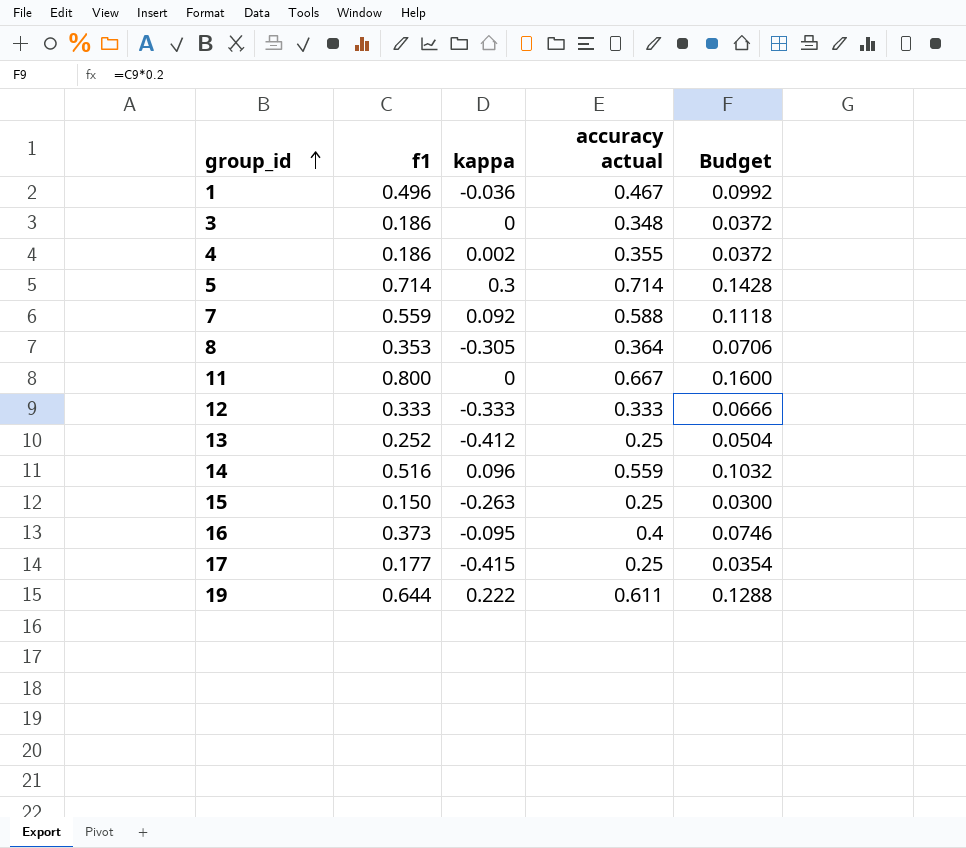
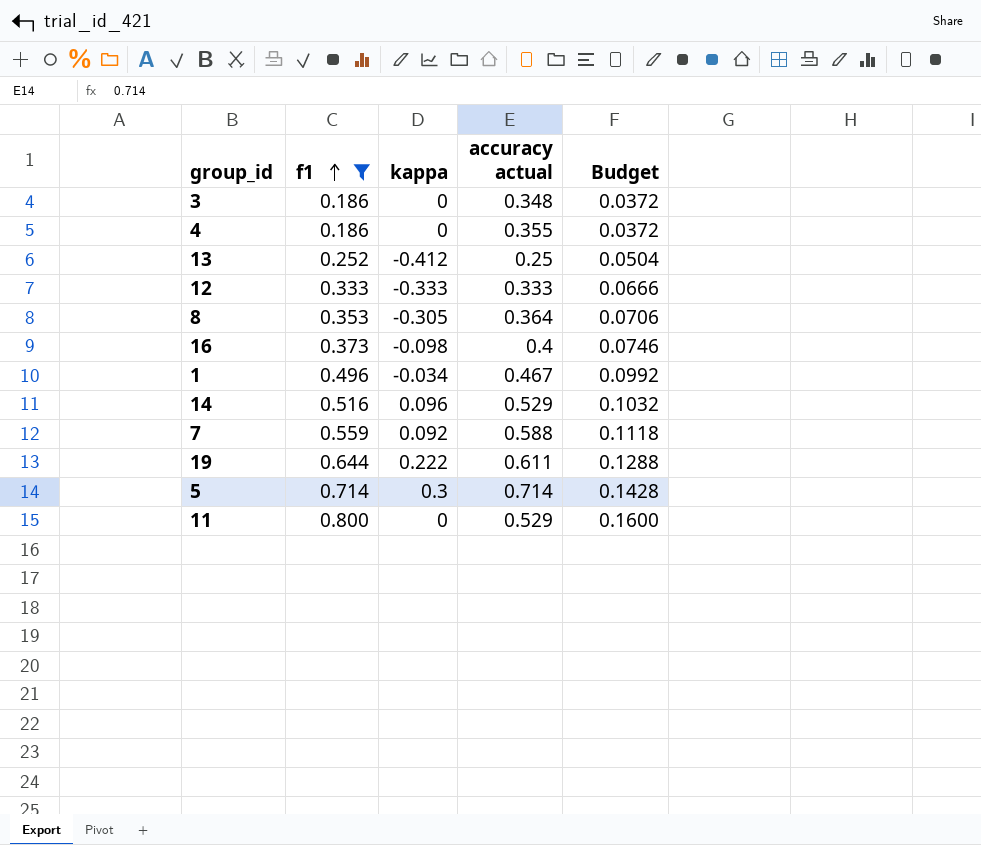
filter: none -> f1 >= 0.186
row order: group_id ascending -> f1 ascending
4 | kappa: 0.002 -> 0
16 | kappa: -0.095 -> -0.098
1 | kappa: -0.036 -> -0.034
14 | accuracy actual: 0.559 -> 0.529
11 | accuracy actual: 0.667 -> 0.529

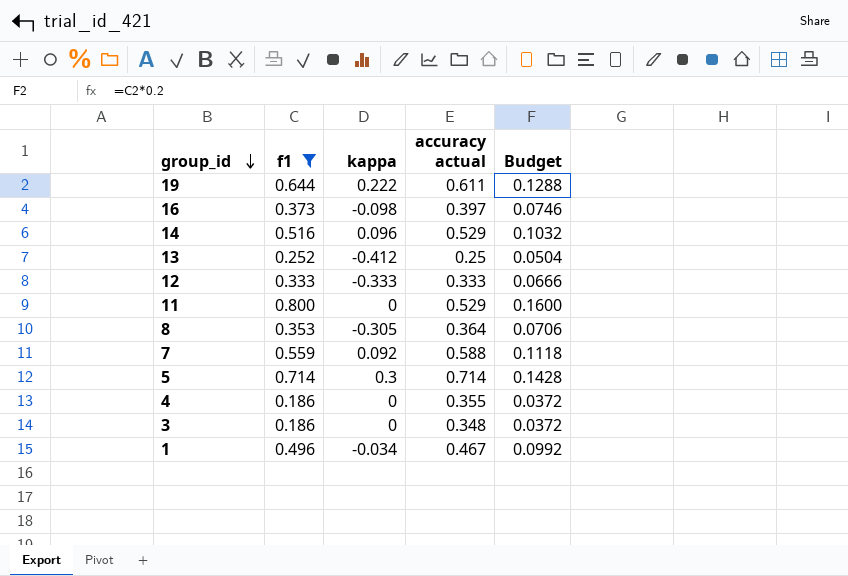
row order: f1 ascending -> group_id descending
16 | accuracy actual: 0.4 -> 0.397

